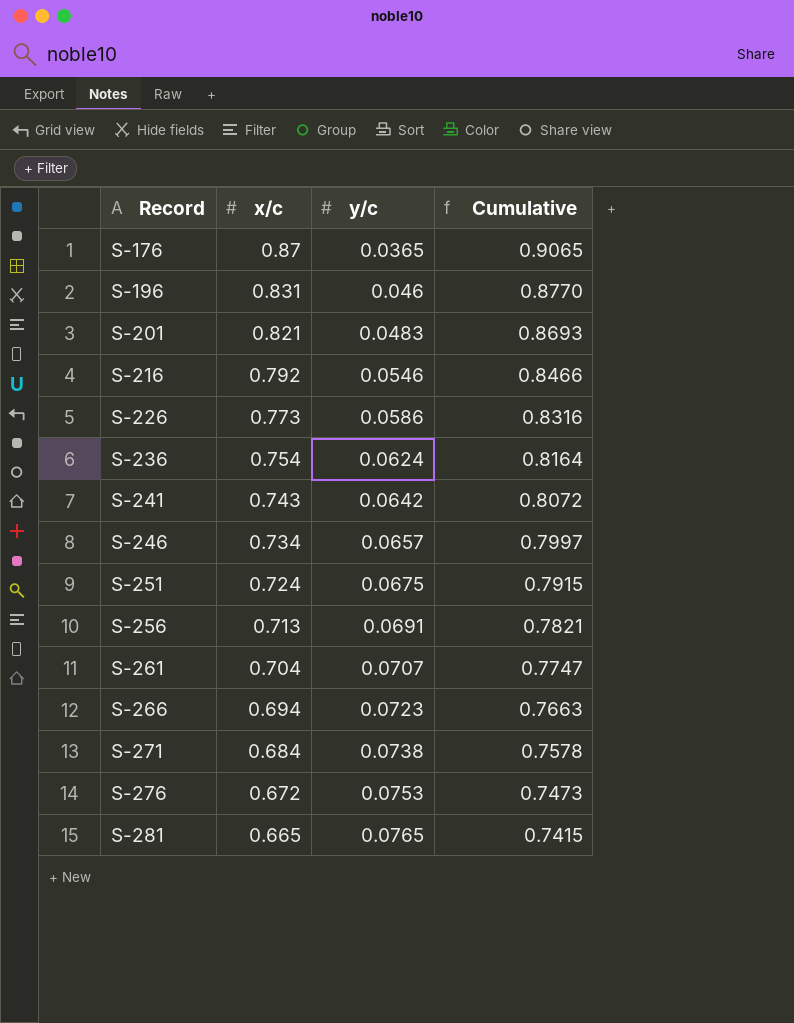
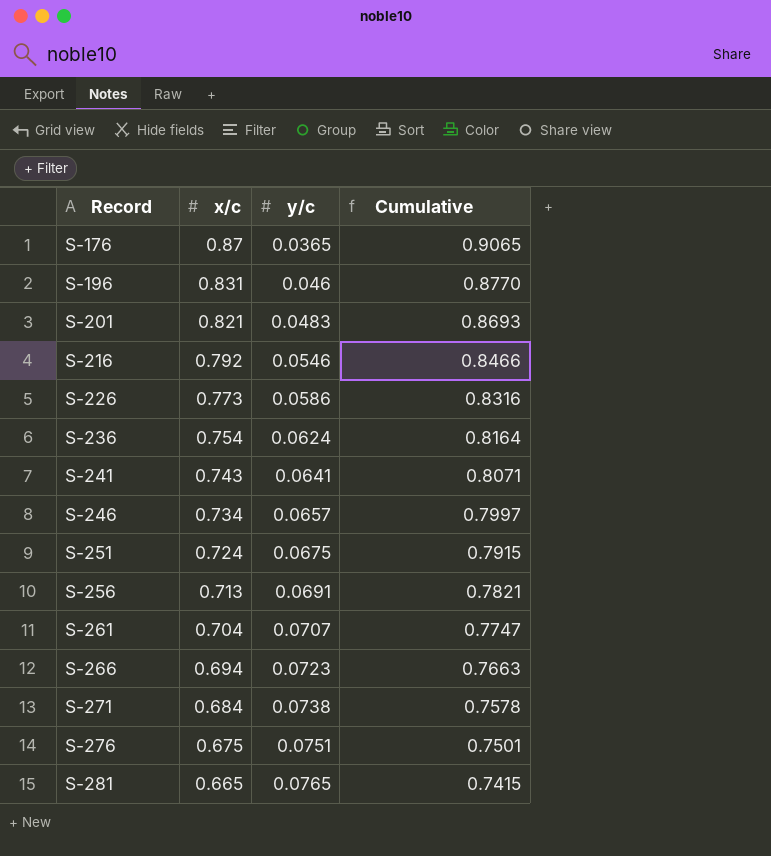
S-241 | y/c: 0.0642 -> 0.0641
S-241 | Cumulative: 0.8072 -> 0.8071
S-276 | x/c: 0.672 -> 0.675
S-276 | y/c: 0.0753 -> 0.0751
S-276 | Cumulative: 0.7473 -> 0.7501

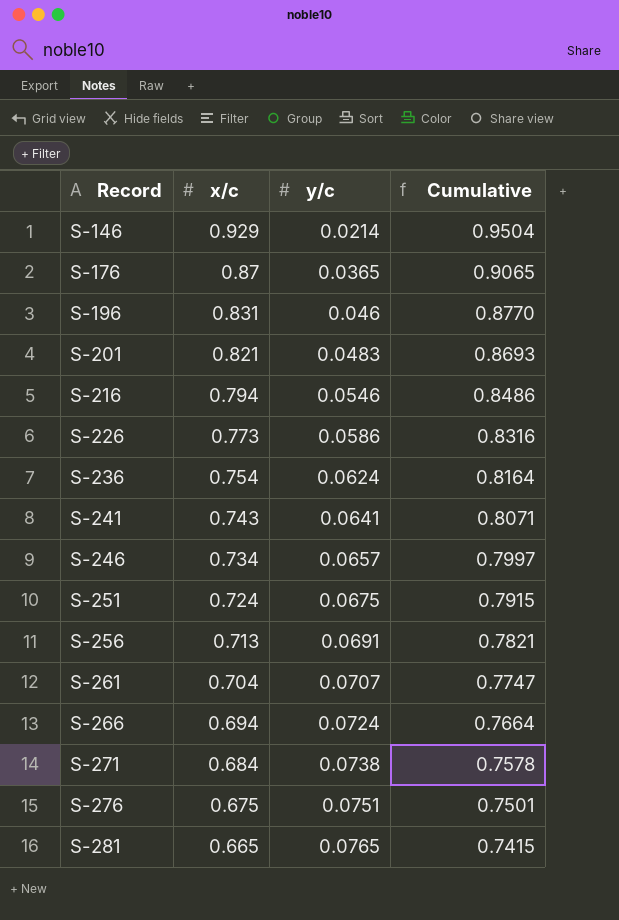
row S-146: none -> 0.929 | 0.0214 | 0.9504
S-216 | x/c: 0.792 -> 0.794
S-216 | Cumulative: 0.8466 -> 0.8486
S-266 | y/c: 0.0723 -> 0.0724
S-266 | Cumulative: 0.7663 -> 0.7664

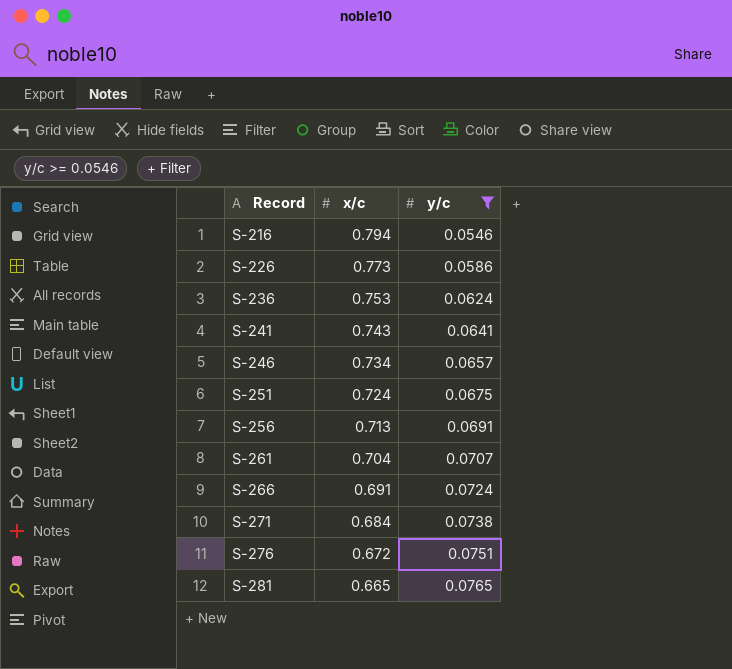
filter: none -> y/c >= 0.0546
column Cumulative | formula: [x/c] + [y/c] -> none
S-236 | x/c: 0.754 -> 0.753
S-266 | x/c: 0.694 -> 0.691
S-276 | x/c: 0.675 -> 0.672

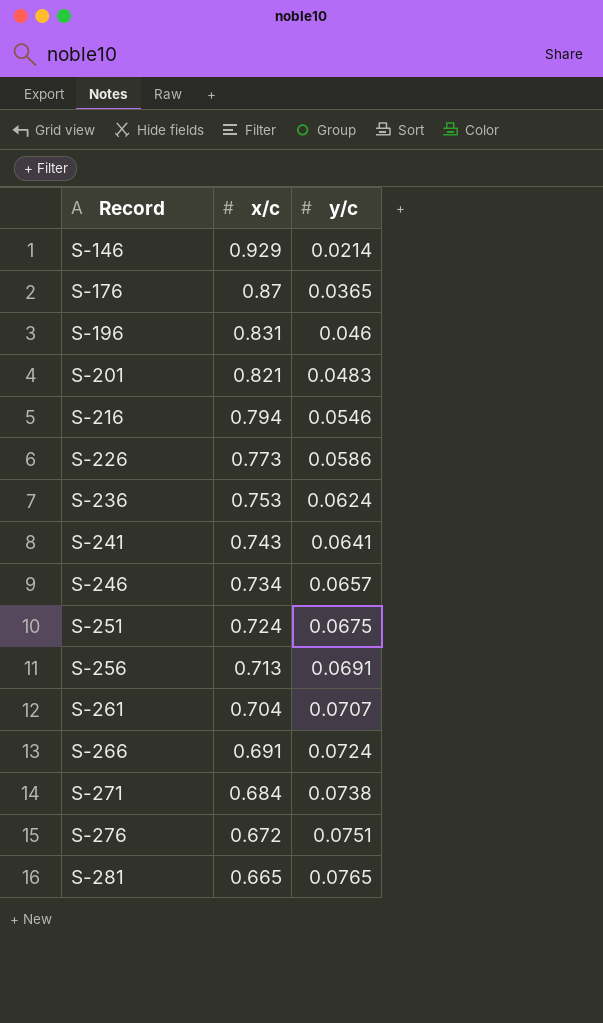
filter: y/c >= 0.0546 -> none

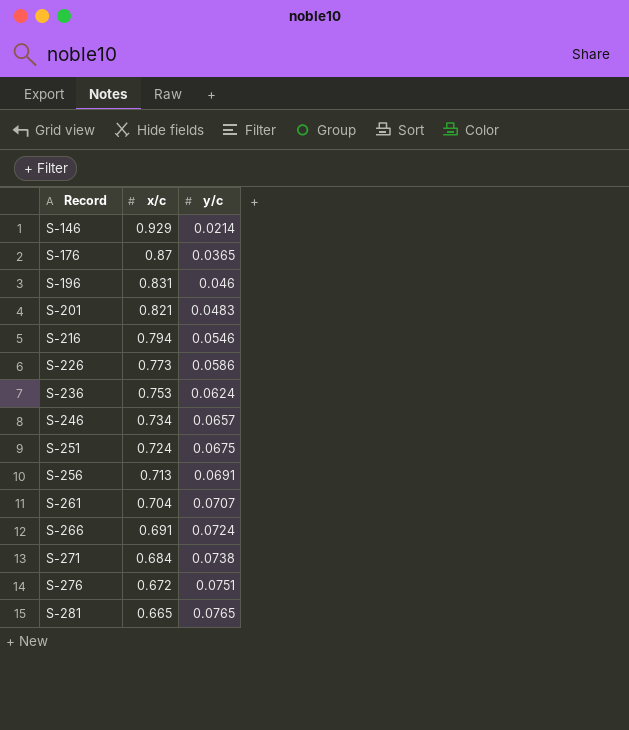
row S-241: 0.743 | 0.0641 -> none

